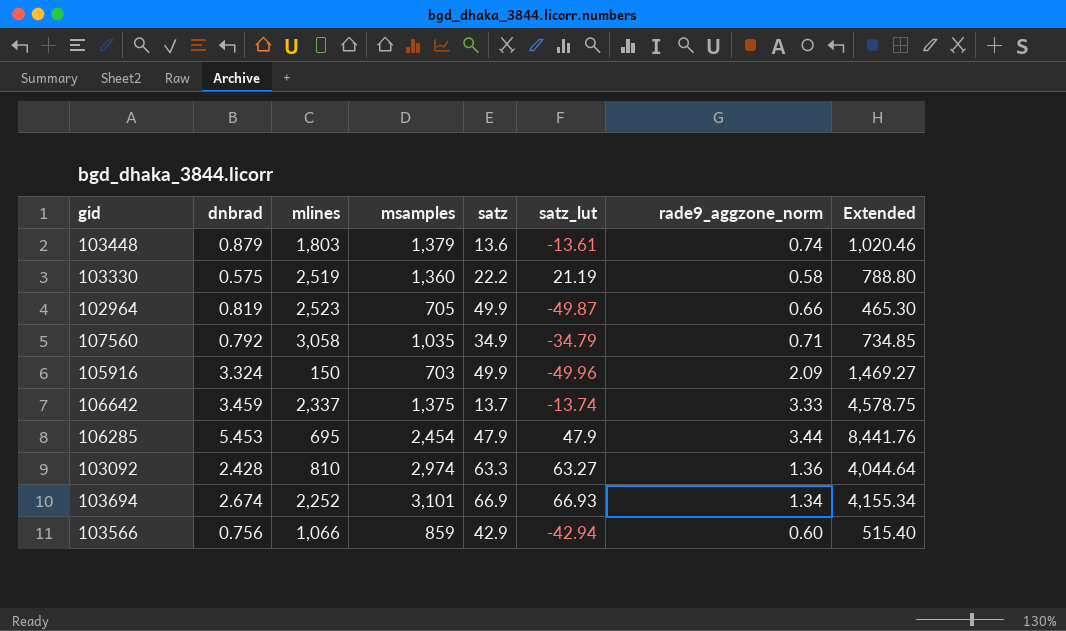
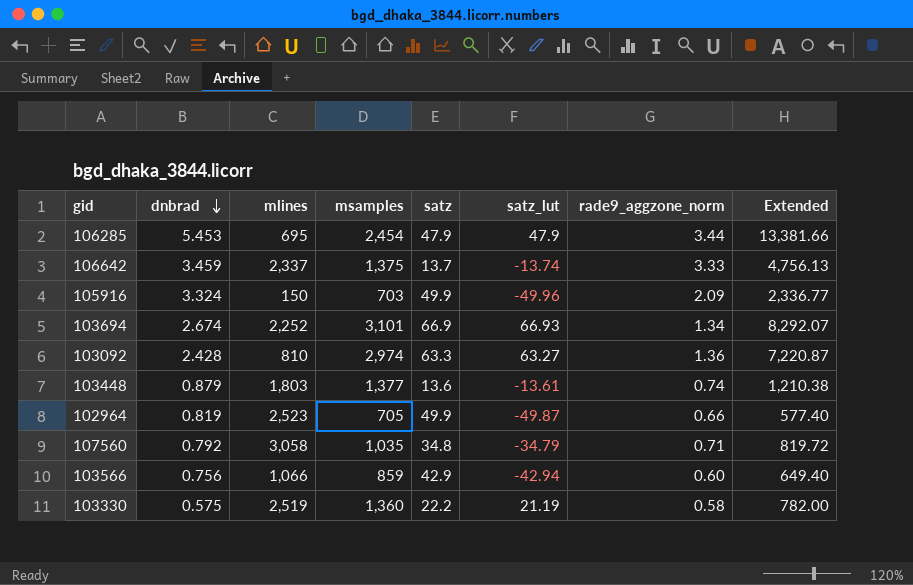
row order: none -> dnbrad descending
column Extended | formula: [msamples] * [rade9_aggzone_norm] -> [dnbrad] * [msamples]
103448 | msamples: 1,379 -> 1,377
107560 | satz: 34.9 -> 34.8

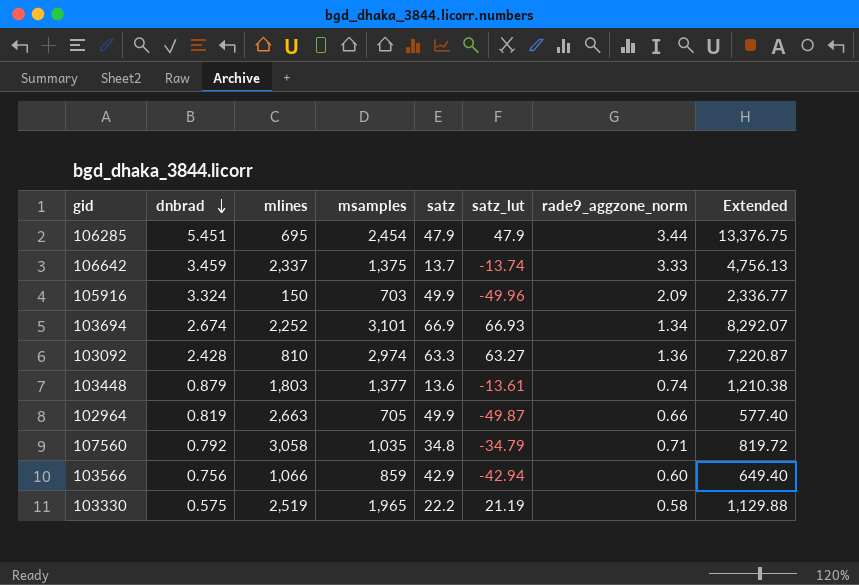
106285 | dnbrad: 5.453 -> 5.451
106285 | Extended: 13,381.66 -> 13,376.75
102964 | mlines: 2,523 -> 2,663
103330 | msamples: 1,360 -> 1,965
103330 | Extended: 782.00 -> 1,129.88

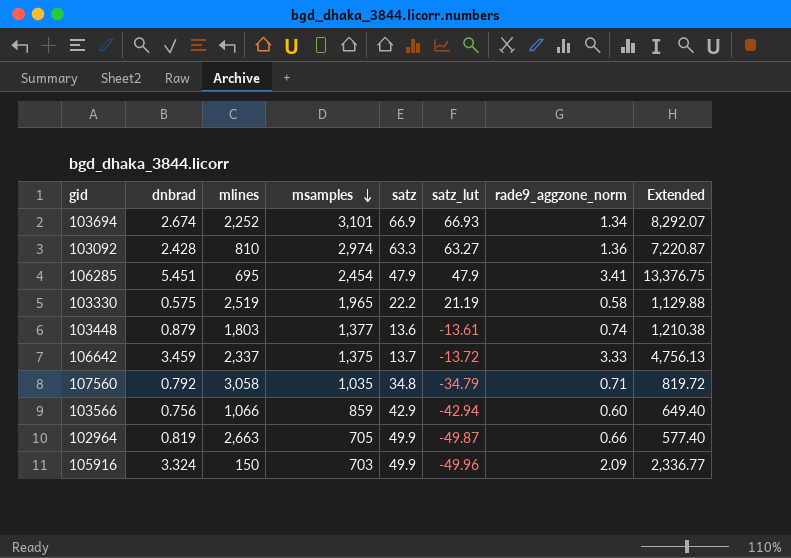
row order: dnbrad descending -> msamples descending
106285 | rade9_aggzone_norm: 3.44 -> 3.41
106642 | satz_lut: -13.74 -> -13.72

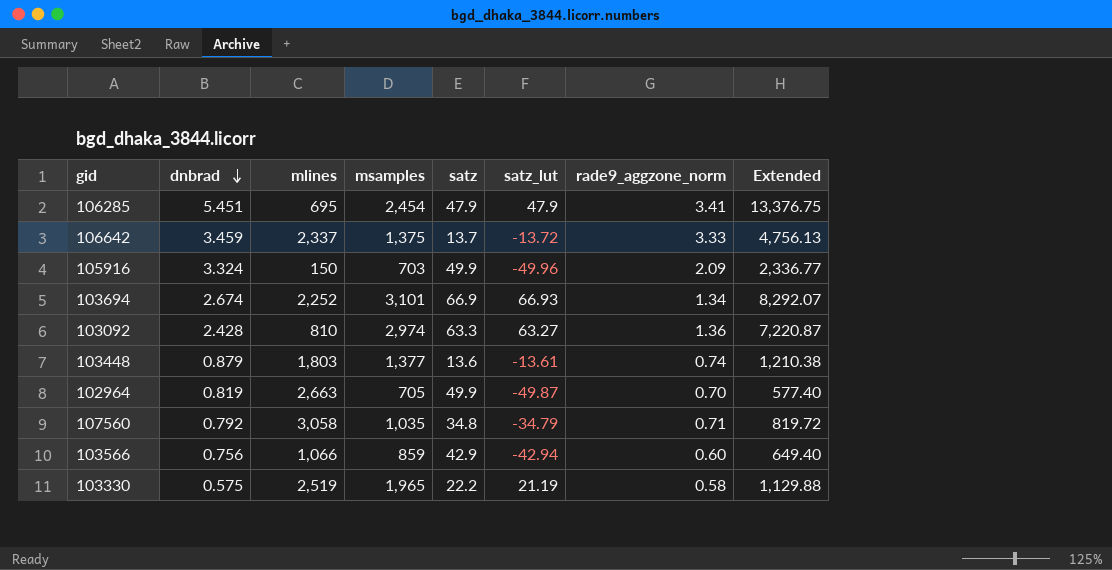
row order: msamples descending -> dnbrad descending
102964 | rade9_aggzone_norm: 0.66 -> 0.70

